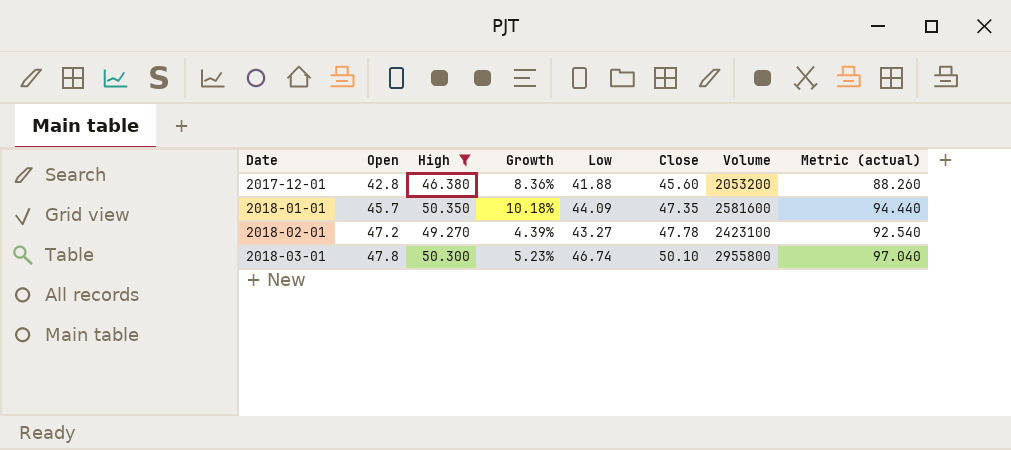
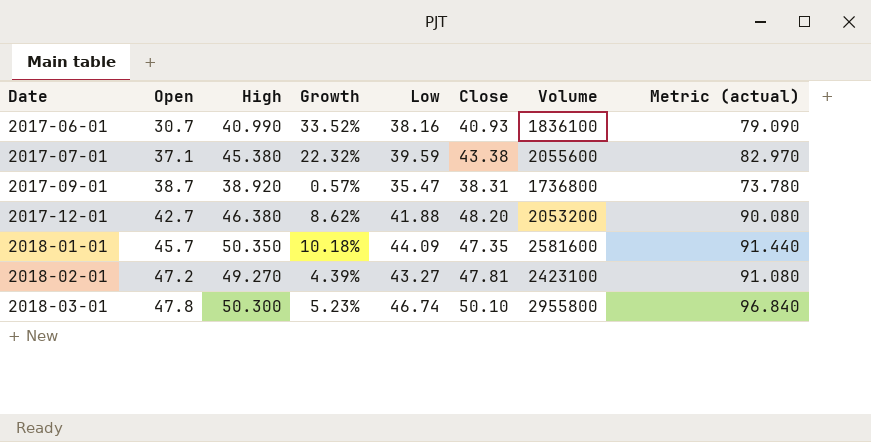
filter: High >= 46.380 -> none
column Metric (actual) | formula: [High] + [Low] -> [Low] + [Close]
2017-12-01 | Open: 42.8 -> 42.7
2017-12-01 | Growth: 8.36% -> 8.62%
2017-12-01 | Close: 45.60 -> 48.20
2018-02-01 | Close: 47.78 -> 47.81

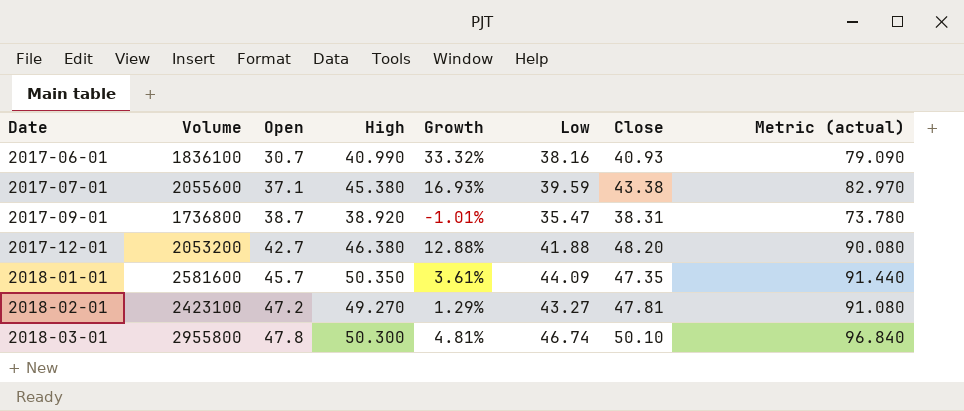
column Volume | position: 7 -> 2
column Growth | formula: ([High] - [Open]) / [Open] -> ([Close] - [Open]) / [Open]

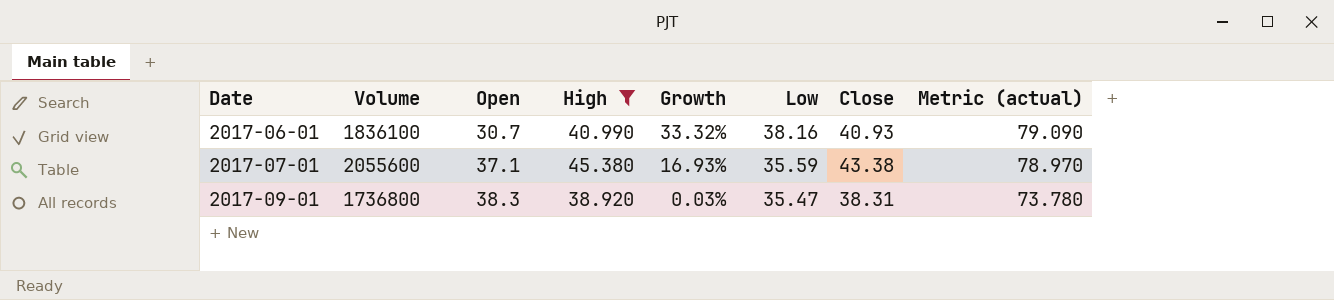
filter: none -> High <= 45.380
2017-07-01 | Low: 39.59 -> 35.59
2017-07-01 | Metric (actual): 82.970 -> 78.970
2017-09-01 | Open: 38.7 -> 38.3
2017-09-01 | Growth: -1.01% -> 0.03%

